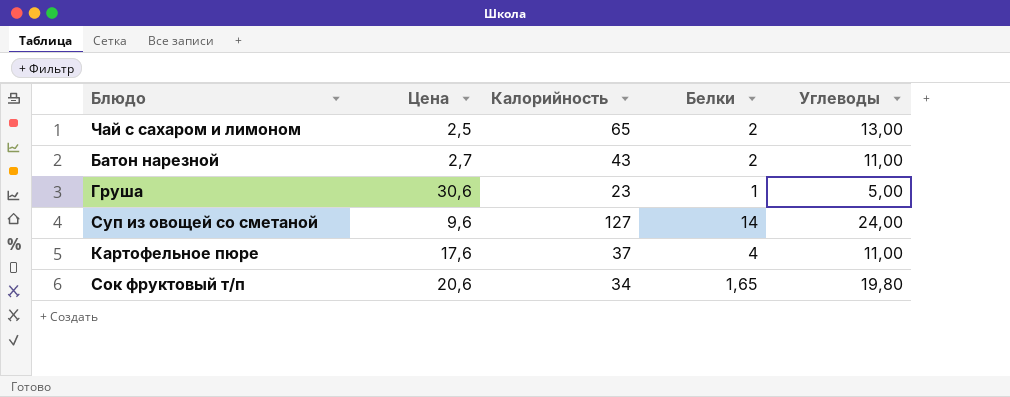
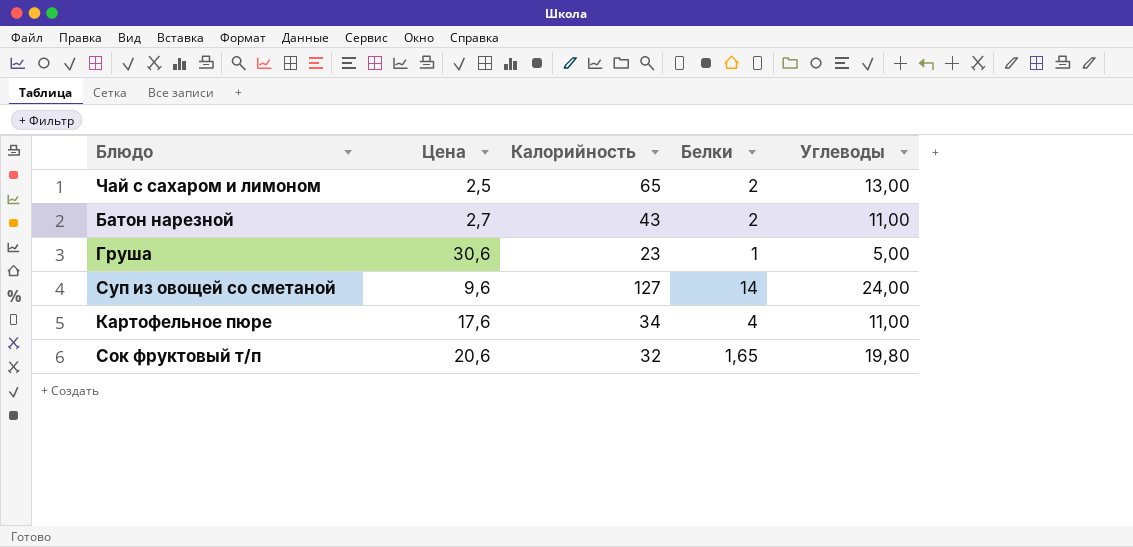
Картофельное пюре | Калорийность: 37 -> 34
Сок фруктовый т/п | Калорийность: 34 -> 32

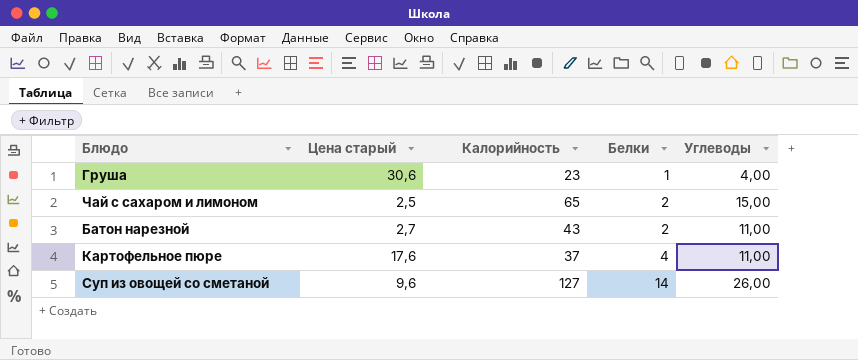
row order: none -> Белки ascending
column name: Цена -> Цена старый
row Сок фруктовый т/п: 20,6 | 32 | 1,65 | 19,80 -> none
Груша | Углеводы: 5,00 -> 4,00
Чай с сахаром и лимоном | Углеводы: 13,00 -> 15,00
Картофельное пюре | Калорийность: 34 -> 37
Суп из овощей со сметаной | Углеводы: 24,00 -> 26,00

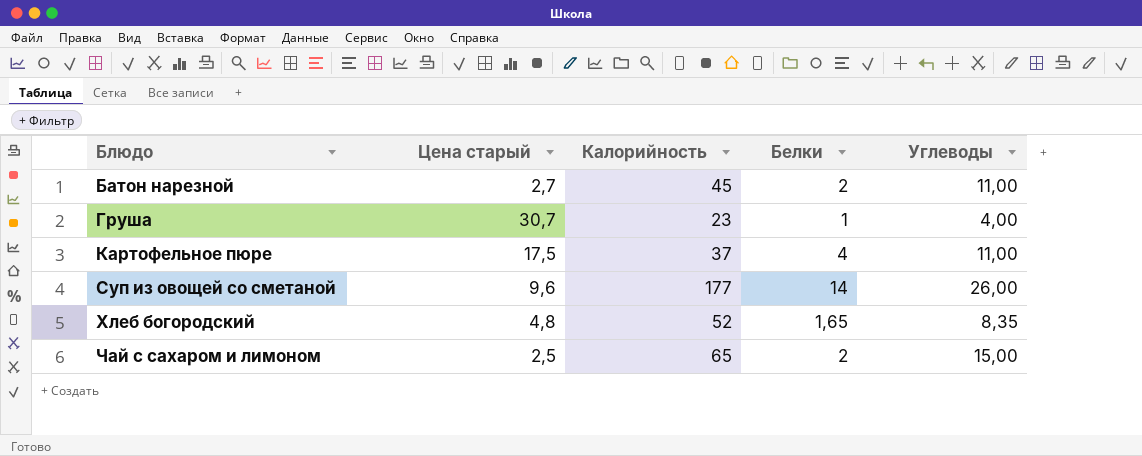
row order: Белки ascending -> Блюдо ascending
Батон нарезной | Калорийность: 43 -> 45
Груша | Цена старый: 30,6 -> 30,7
Картофельное пюре | Цена старый: 17,6 -> 17,5
Суп из овощей со сметаной | Калорийность: 127 -> 177
row Хлеб богородский: none -> 4,8 | 52 | 1,65 | 8,35

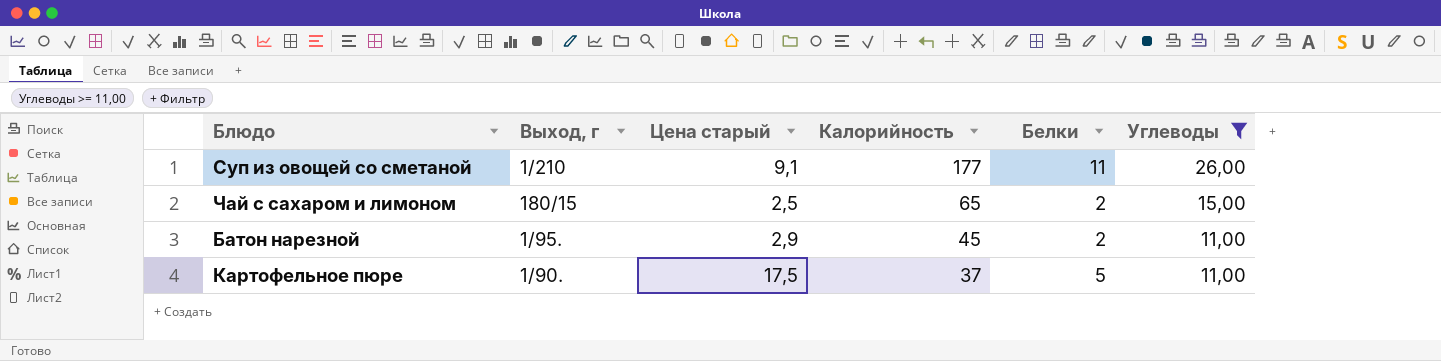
filter: none -> Углеводы >= 11,00
row order: Блюдо ascending -> Калорийность descending
column Выход, г | position: none -> 2
Суп из овощей со сметаной | Цена старый: 9,6 -> 9,1
Суп из овощей со сметаной | Белки: 14 -> 11
Батон нарезной | Цена старый: 2,7 -> 2,9
Картофельное пюре | Белки: 4 -> 5

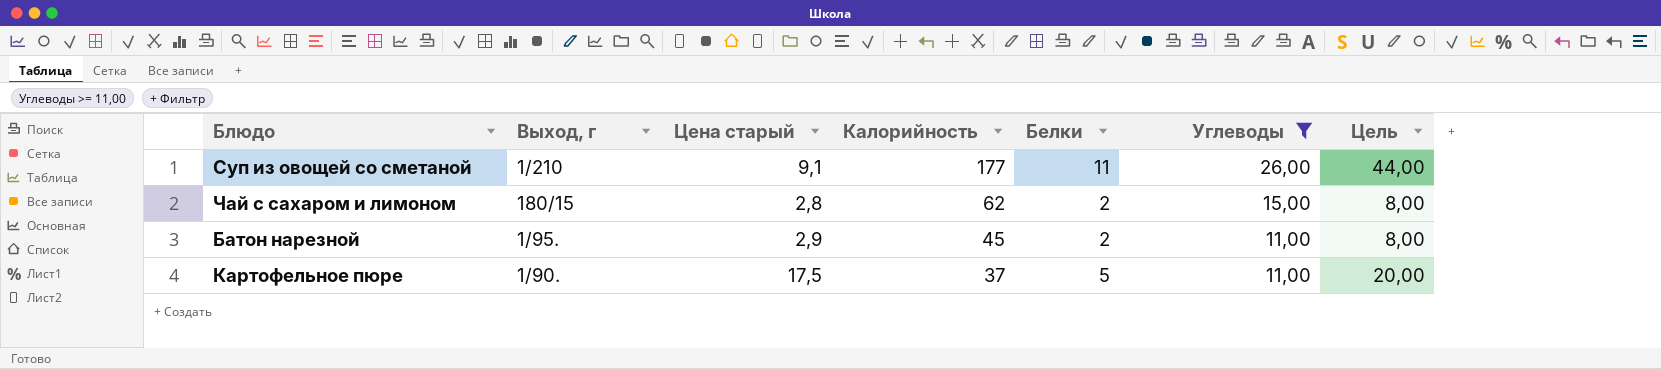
column Цель | formula: none -> [Белки] * 4
Чай с сахаром и лимоном | Цена старый: 2,5 -> 2,8
Чай с сахаром и лимоном | Калорийность: 65 -> 62

